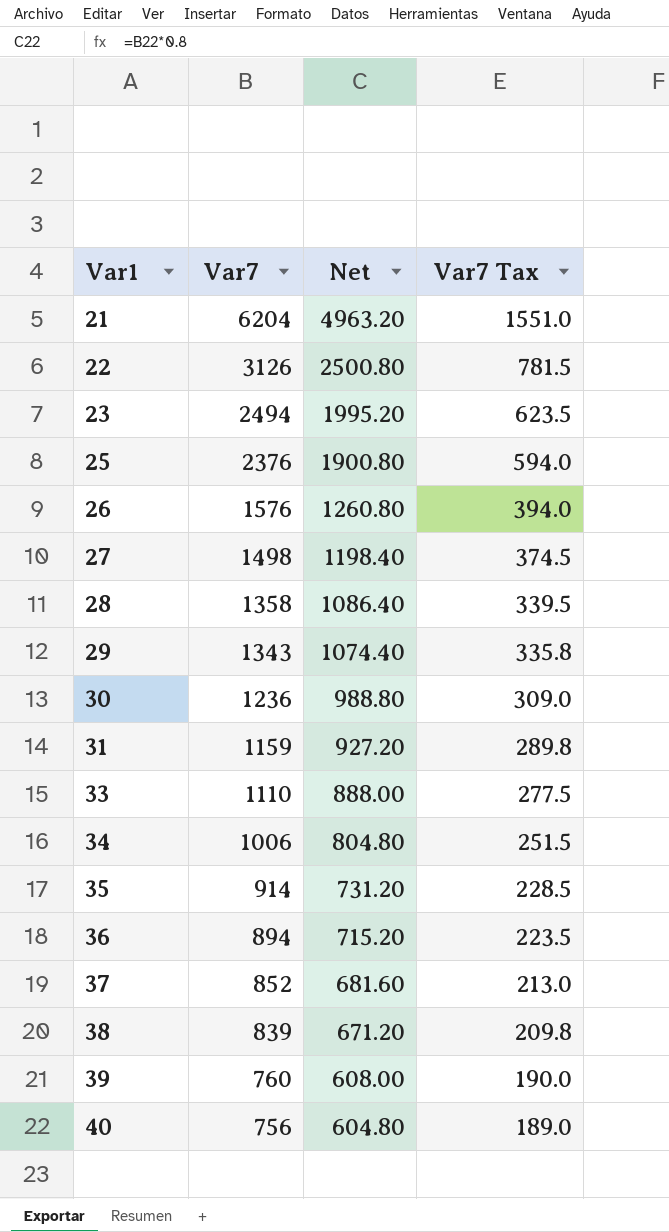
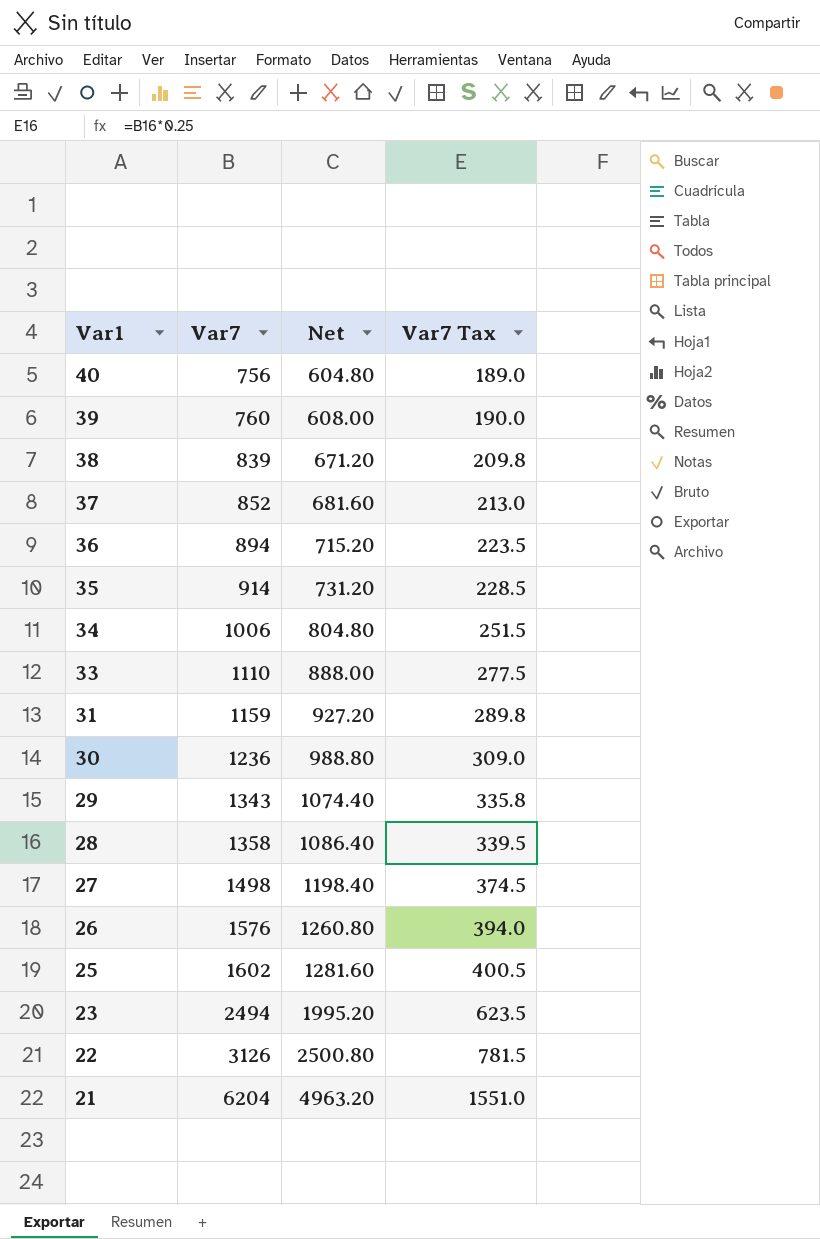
row order: Var1 ascending -> Var1 descending
25 | Var7: 2376 -> 1602
25 | Net: 1900.80 -> 1281.60
25 | Var7 Tax: 594.0 -> 400.5

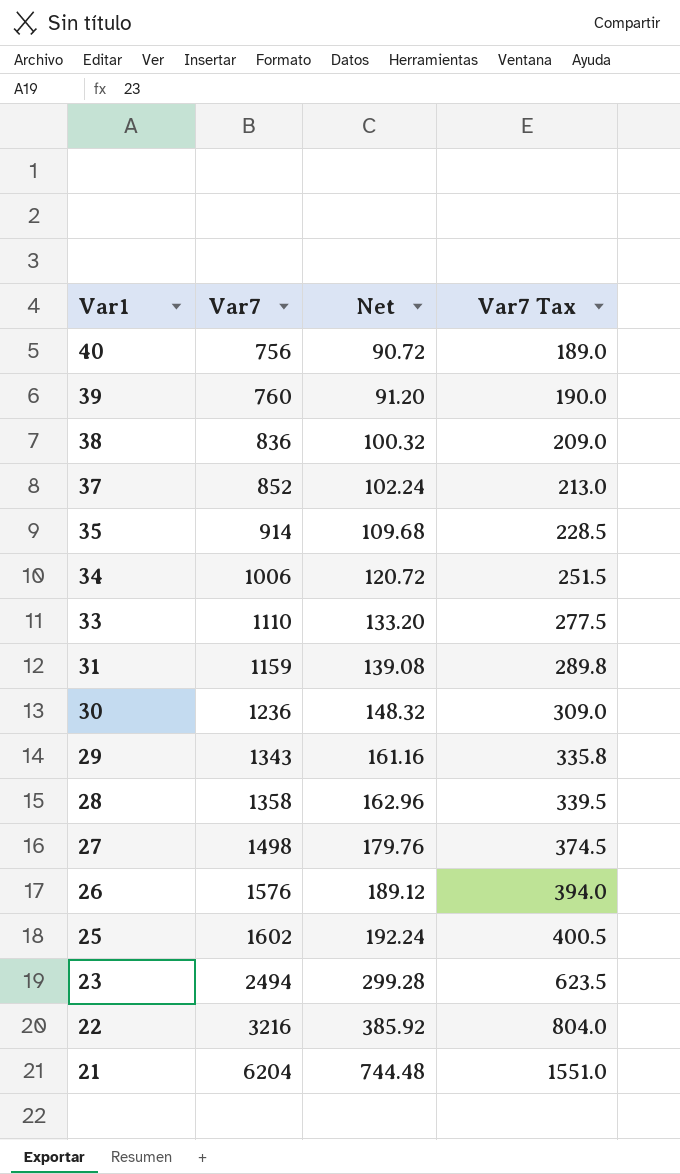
column Net | formula: [Var7] * 0.8 -> [Var7] * 0.12
row 36: 894 | 715.20 | 223.5 -> none
38 | Var7: 839 -> 836
38 | Var7 Tax: 209.8 -> 209.0
22 | Var7: 3126 -> 3216
22 | Var7 Tax: 781.5 -> 804.0

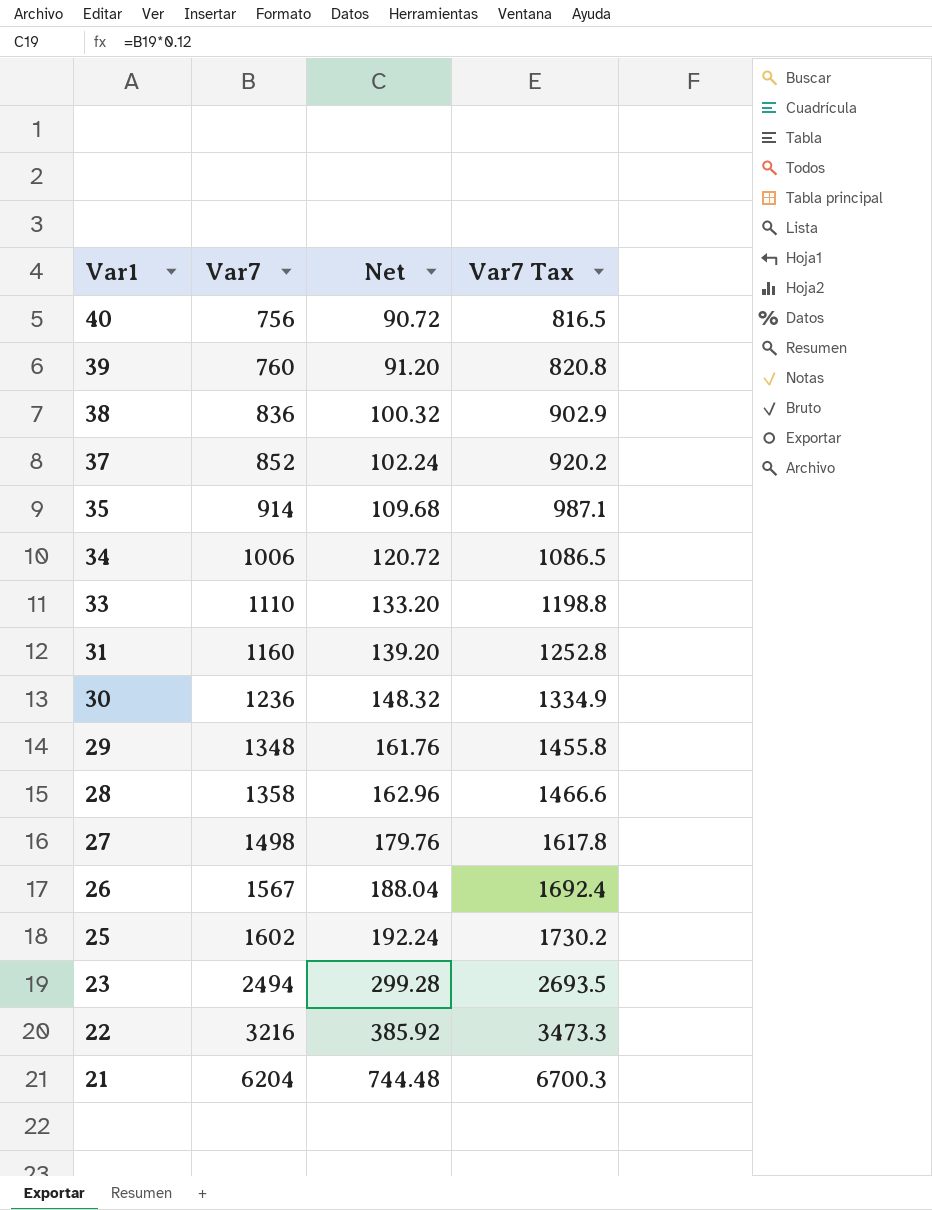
column Var7 Tax | formula: [Var7] * 0.25 -> [Var7] * 1.08
31 | Var7: 1159 -> 1160
31 | Net: 139.08 -> 139.20
29 | Var7: 1343 -> 1348
29 | Net: 161.16 -> 161.76
26 | Var7: 1576 -> 1567
26 | Net: 189.12 -> 188.04

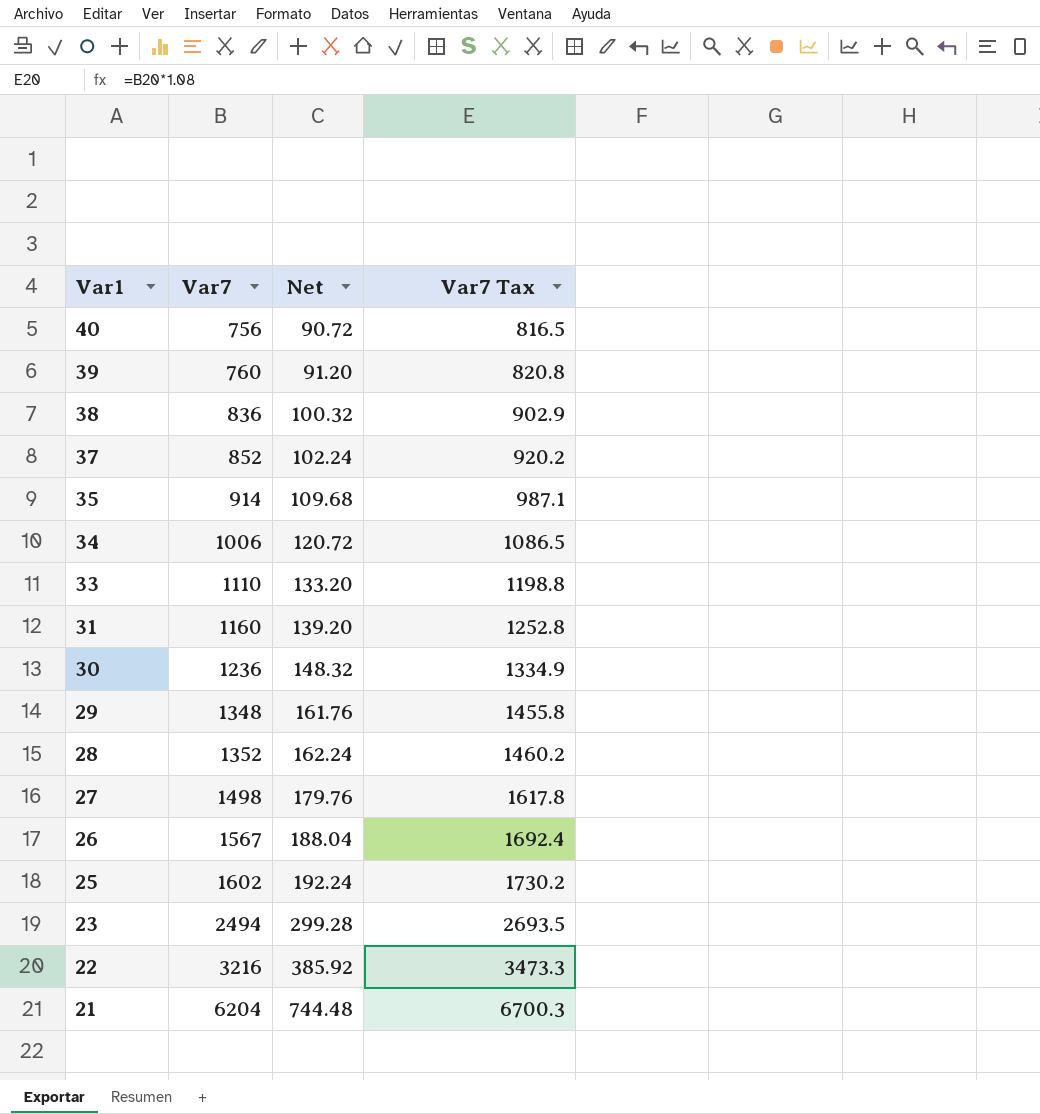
28 | Var7: 1358 -> 1352
28 | Net: 162.96 -> 162.24
28 | Var7 Tax: 1466.6 -> 1460.2

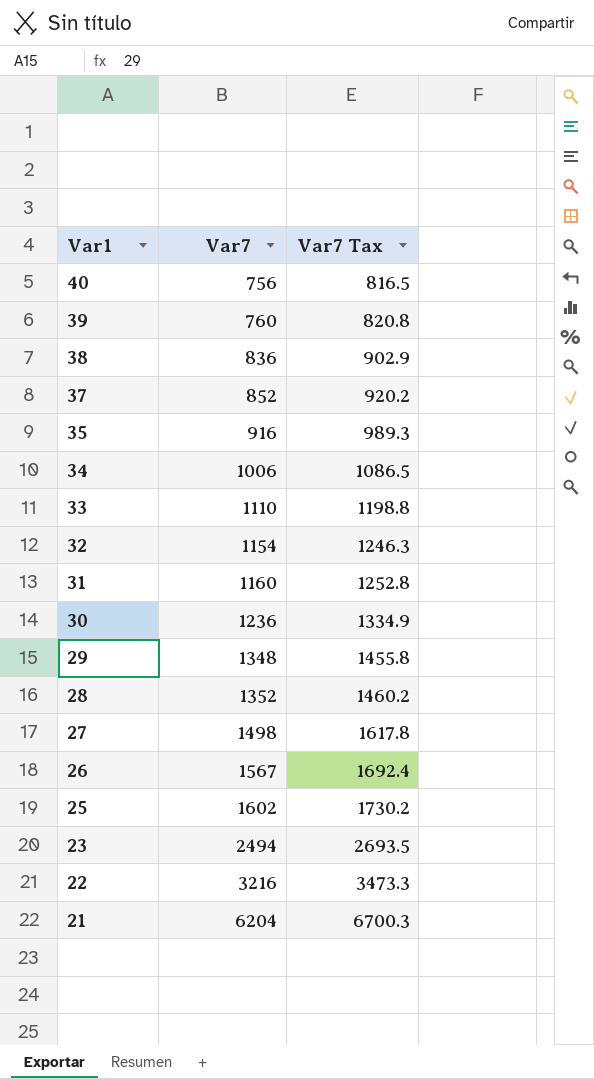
column Net | formula: [Var7] * 0.12 -> none
35 | Var7: 914 -> 916
35 | Var7 Tax: 987.1 -> 989.3
row 32: none -> 1154 | 1246.3

